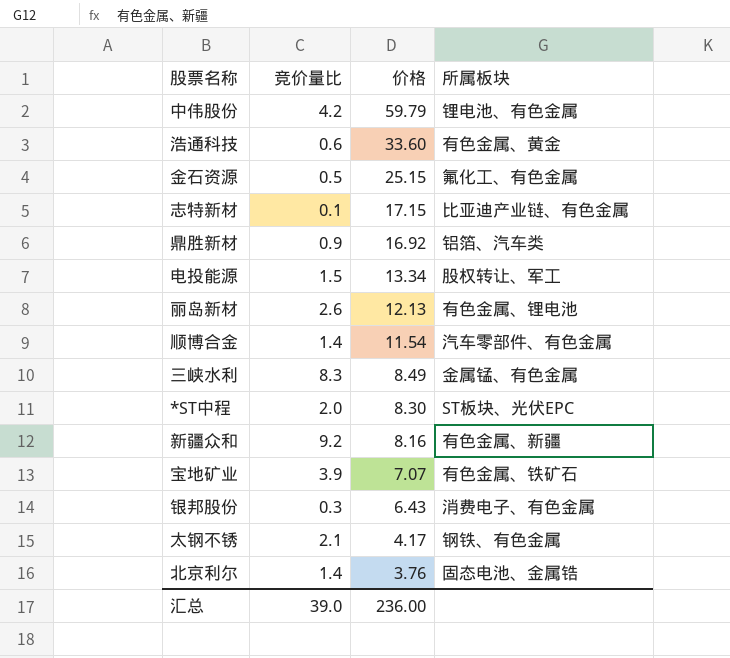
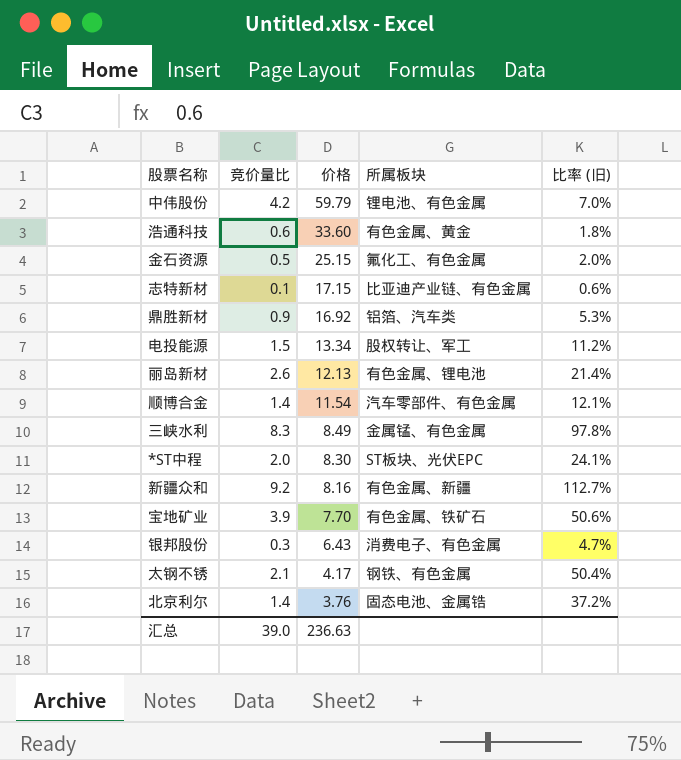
column 比率 (旧) | formula: none -> [竞价量比] / [价格]
宝地矿业 | 价格: 7.07 -> 7.70
汇总 | 价格: 236.00 -> 236.63

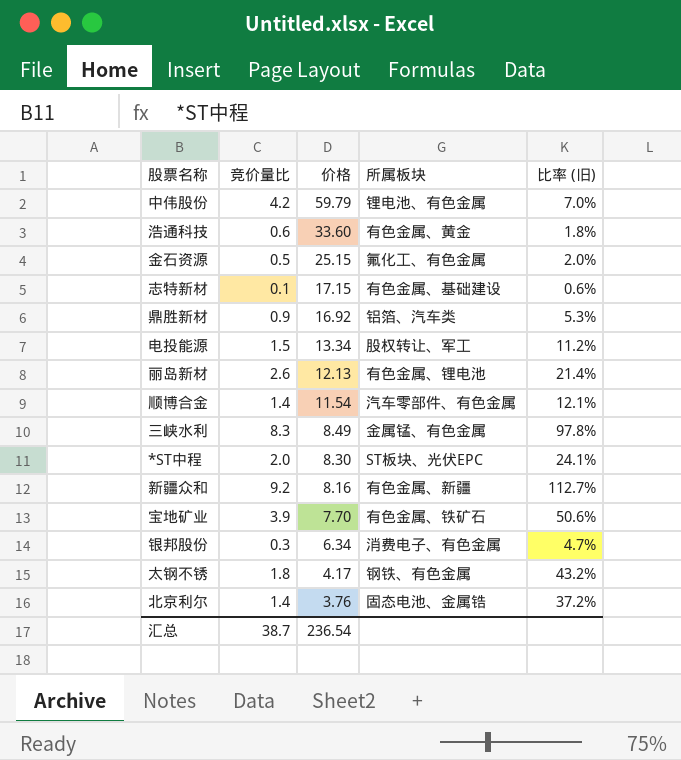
志特新材 | 所属板块: 比亚迪产业链、有色金属 -> 有色金属、基础建设
银邦股份 | 价格: 6.43 -> 6.34
太钢不锈 | 竞价量比: 2.1 -> 1.8
太钢不锈 | 比率 (旧): 50.4% -> 43.2%
汇总 | 竞价量比: 39.0 -> 38.7
汇总 | 价格: 236.63 -> 236.54

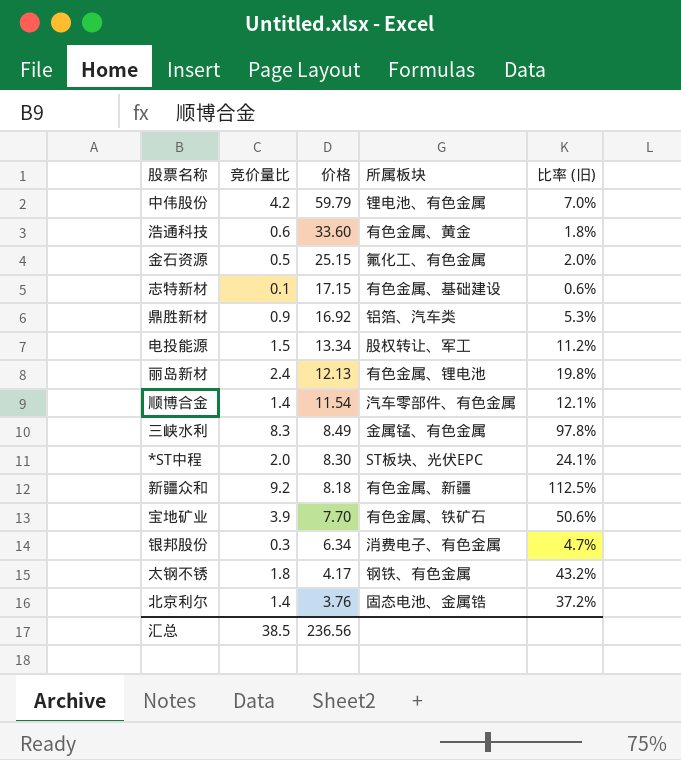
丽岛新材 | 竞价量比: 2.6 -> 2.4
丽岛新材 | 比率 (旧): 21.4% -> 19.8%
新疆众和 | 价格: 8.16 -> 8.18
新疆众和 | 比率 (旧): 112.7% -> 112.5%
汇总 | 竞价量比: 38.7 -> 38.5
汇总 | 价格: 236.54 -> 236.56

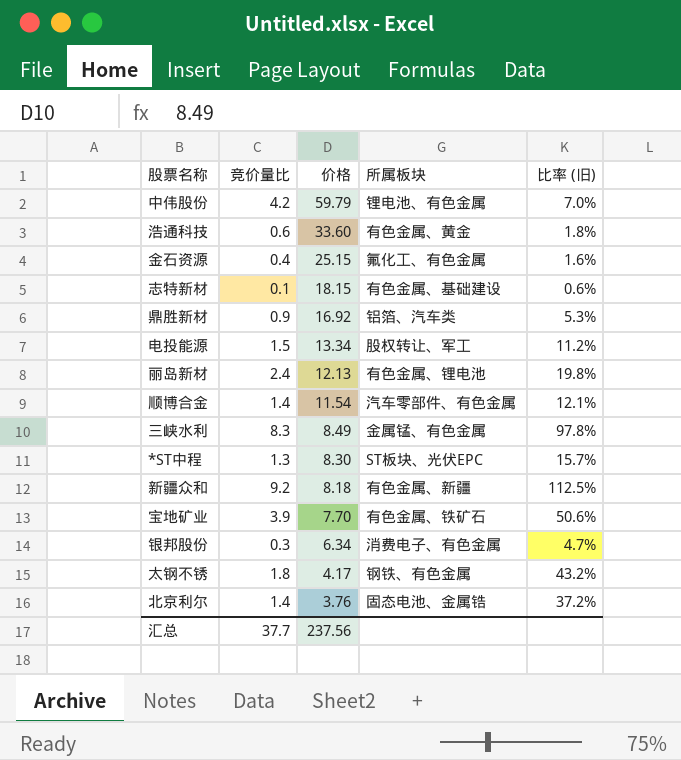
金石资源 | 竞价量比: 0.5 -> 0.4
金石资源 | 比率 (旧): 2.0% -> 1.6%
志特新材 | 价格: 17.15 -> 18.15
*ST中程 | 竞价量比: 2.0 -> 1.3
*ST中程 | 比率 (旧): 24.1% -> 15.7%
汇总 | 竞价量比: 38.5 -> 37.7
汇总 | 价格: 236.56 -> 237.56

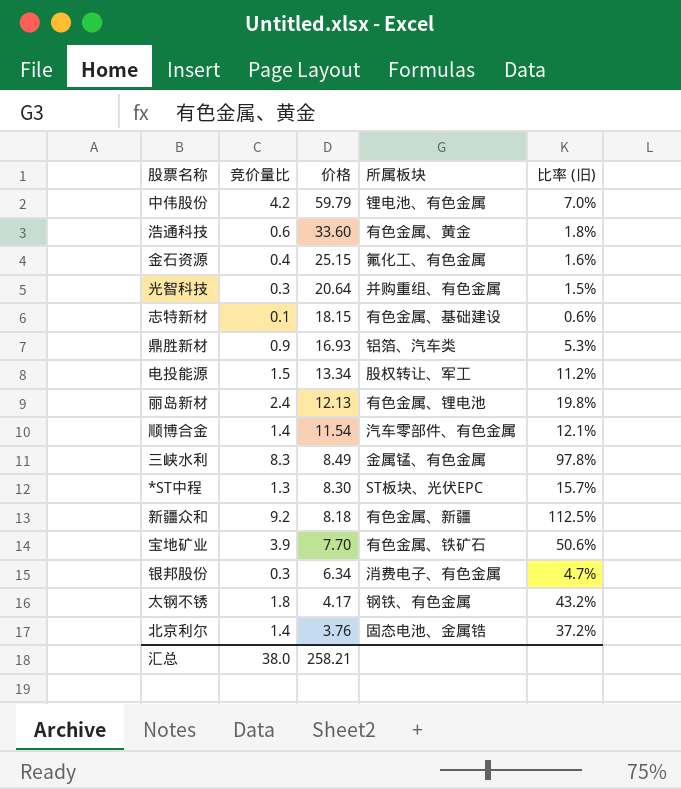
row 光智科技: none -> 0.3 | 20.64 | 并购重组、有色金属 | 1.5%
鼎胜新材 | 价格: 16.92 -> 16.93
汇总 | 竞价量比: 37.7 -> 38.0
汇总 | 价格: 237.56 -> 258.21

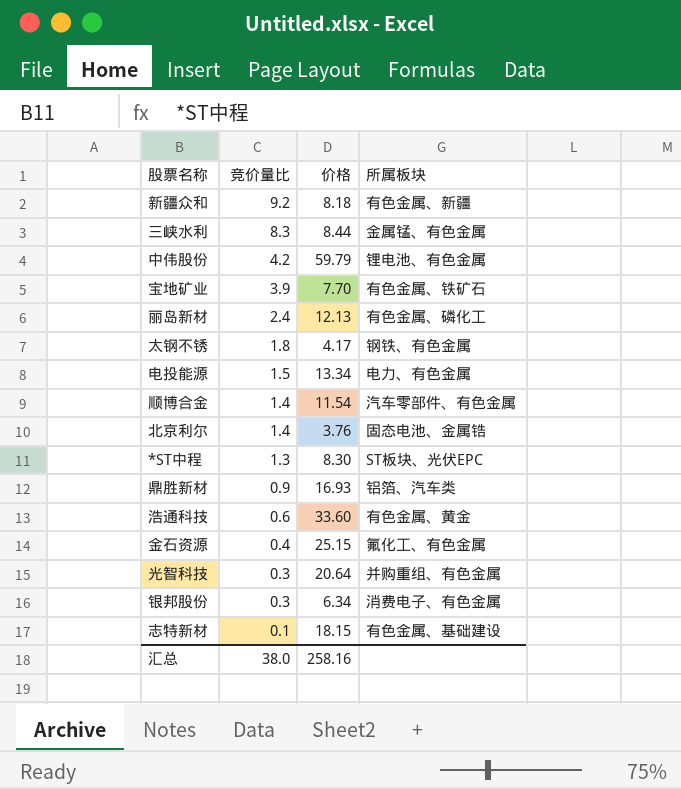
row order: 价格 descending -> 竞价量比 descending
column 比率 (旧) | formula: [竞价量比] / [价格] -> none
三峡水利 | 价格: 8.49 -> 8.44
丽岛新材 | 所属板块: 有色金属、锂电池 -> 有色金属、磷化工
电投能源 | 所属板块: 股权转让、军工 -> 电力、有色金属
汇总 | 价格: 258.21 -> 258.16

